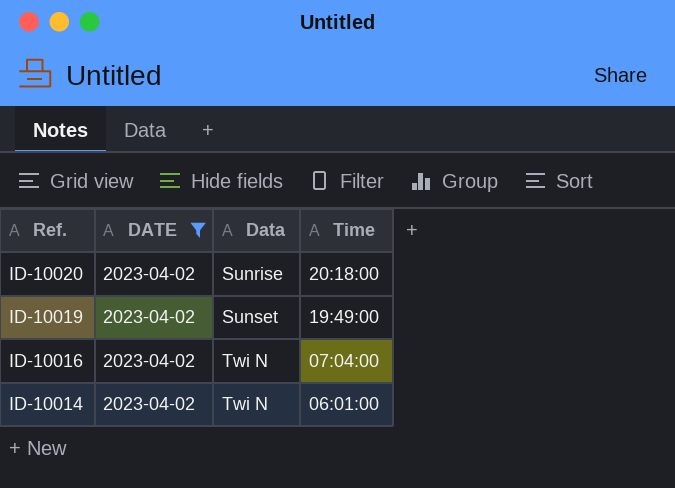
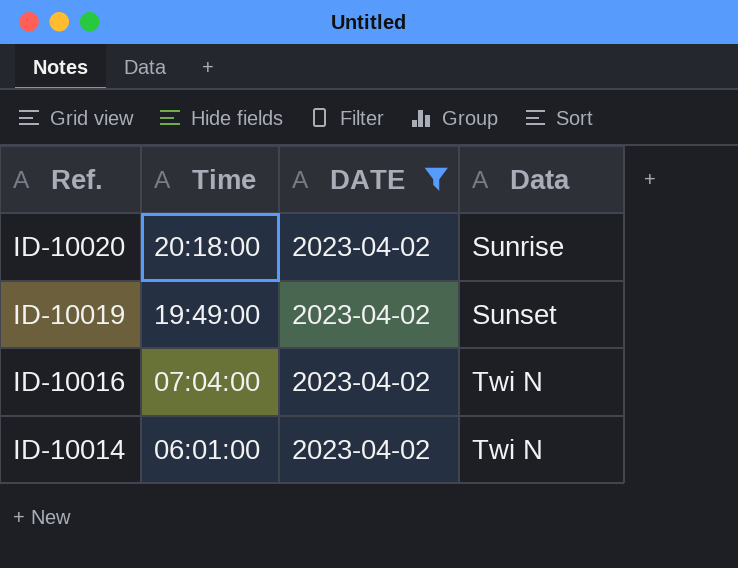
column Time | position: 4 -> 2

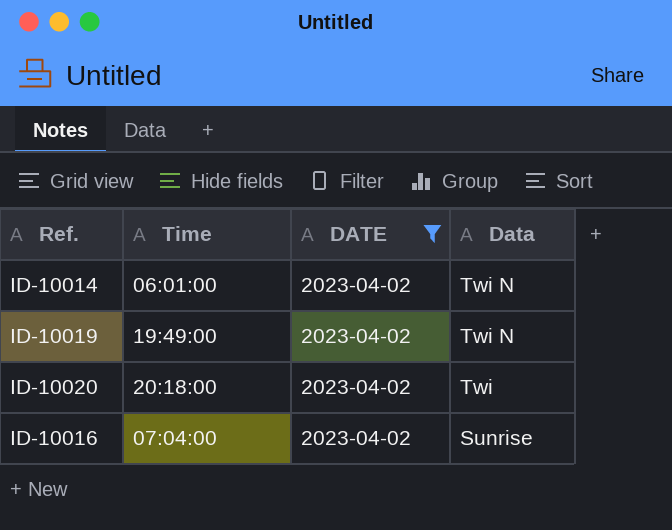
row order: Ref. descending -> Data descending
ID-10019 | Data: Sunset -> Twi N
ID-10020 | Data: Sunrise -> Twi
ID-10016 | Data: Twi N -> Sunrise

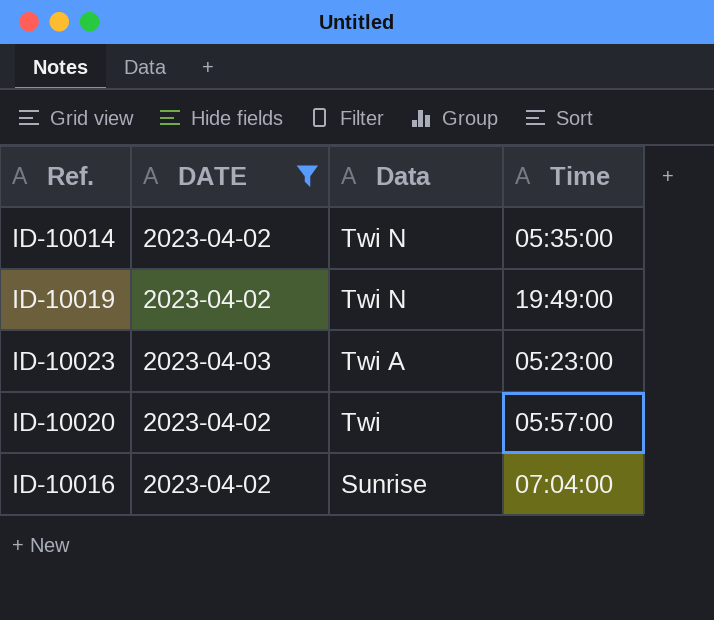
column Time | position: 2 -> 4
ID-10014 | Time: 06:01:00 -> 05:35:00
row ID-10023: none -> 2023-04-03 | Twi A | 05:23:00
ID-10020 | Time: 20:18:00 -> 05:57:00

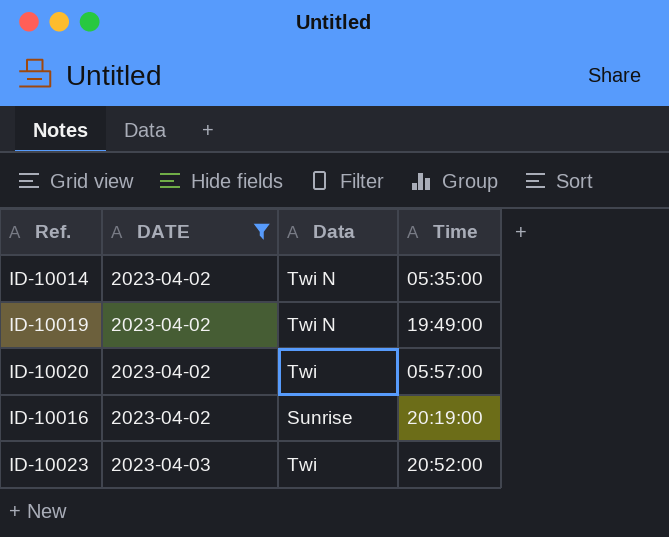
row order: Data descending -> DATE ascending
ID-10016 | Time: 07:04:00 -> 20:19:00
ID-10023 | Data: Twi A -> Twi
ID-10023 | Time: 05:23:00 -> 20:52:00

